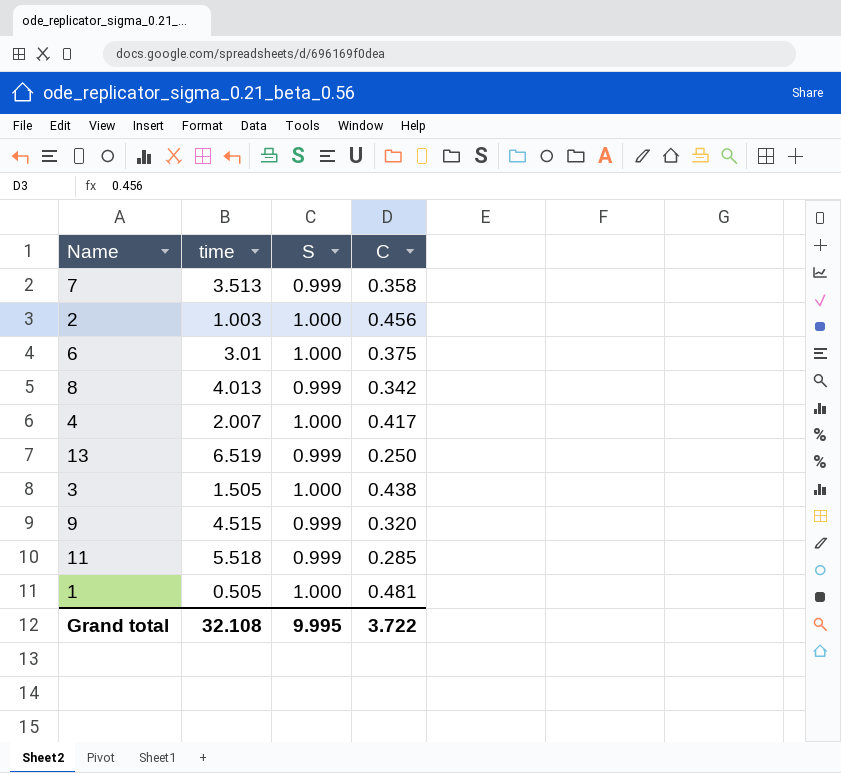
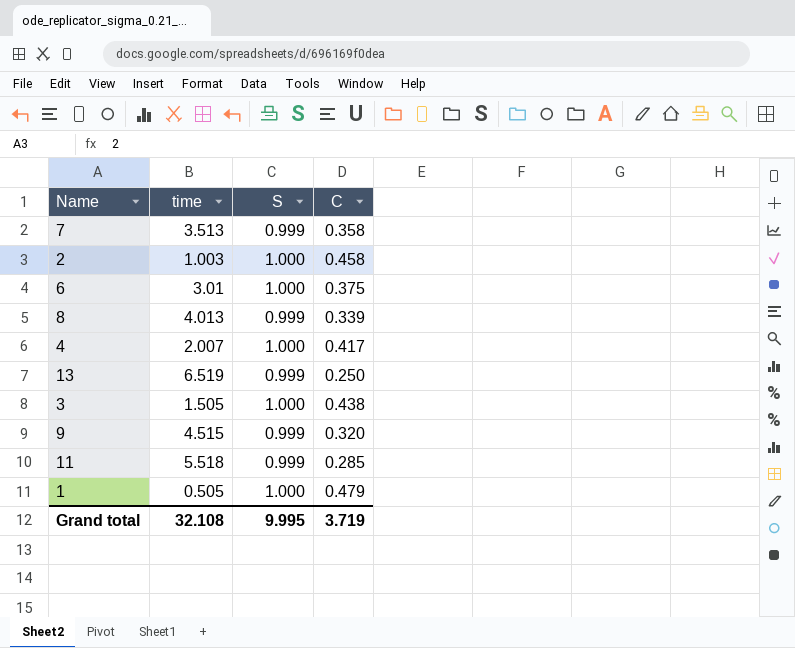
2 | C: 0.456 -> 0.458
8 | C: 0.342 -> 0.339
1 | C: 0.481 -> 0.479
Grand total | C: 3.722 -> 3.719

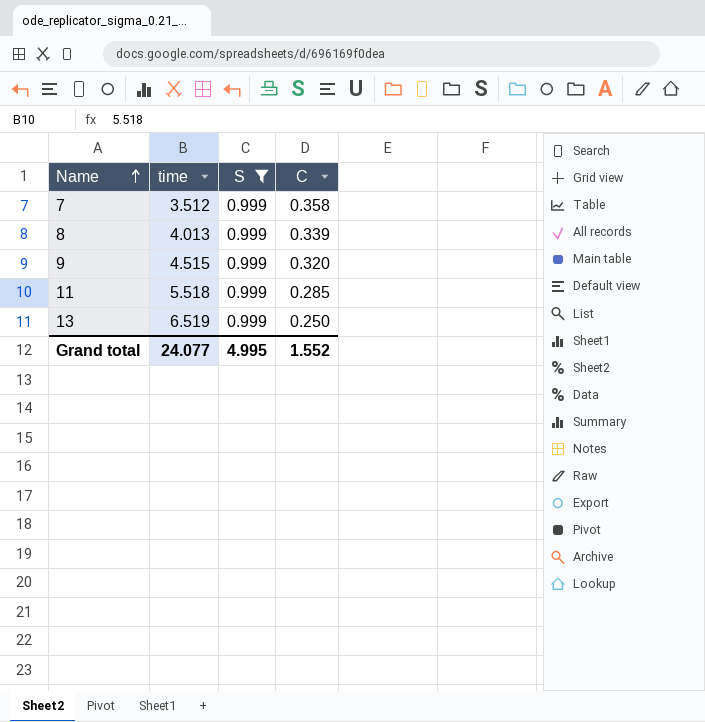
filter: none -> S = 0.999
row order: none -> Name ascending
7 | time: 3.513 -> 3.512
Grand total | time: 32.108 -> 24.077
Grand total | S: 9.995 -> 4.995
Grand total | C: 3.719 -> 1.552

